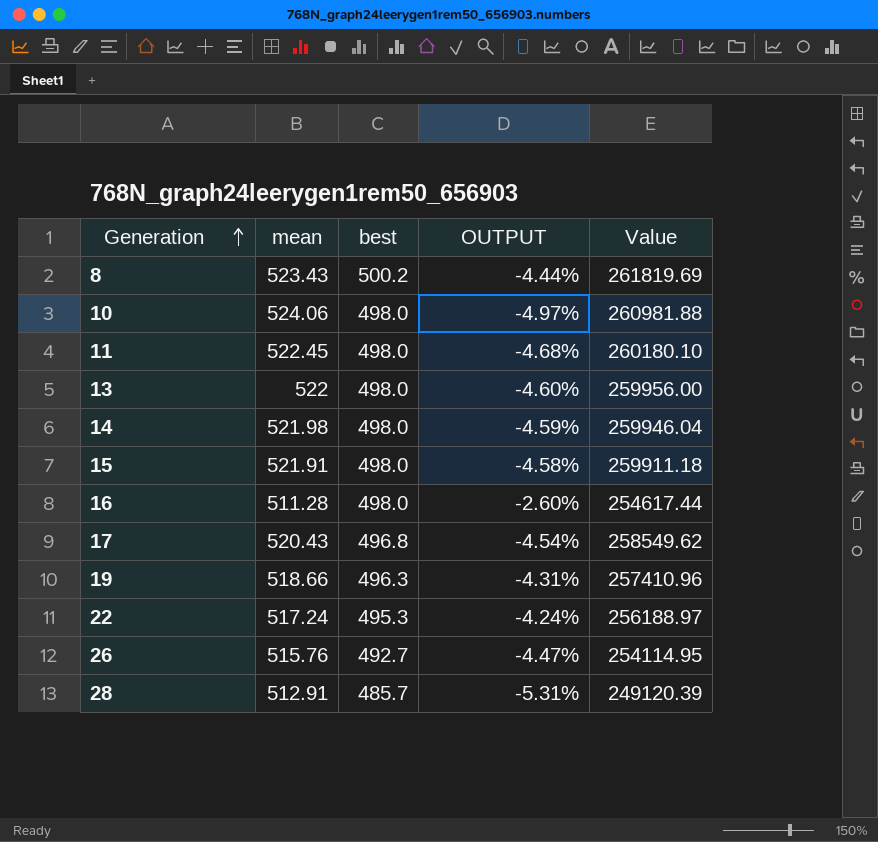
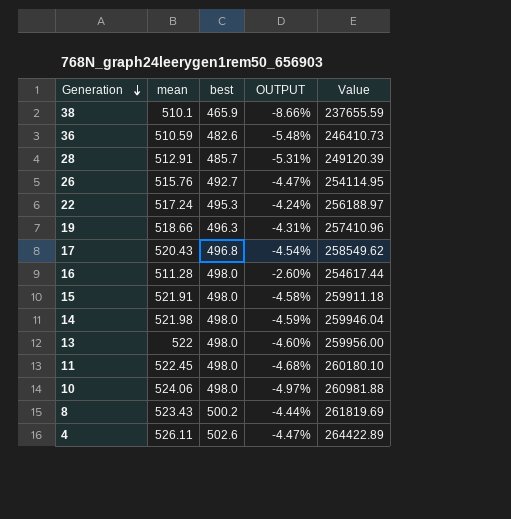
row order: Generation ascending -> Generation descending
row 38: none -> 510.1 | 465.9 | -8.66% | 237655.59
row 36: none -> 510.59 | 482.6 | -5.48% | 246410.73
row 4: none -> 526.11 | 502.6 | -4.47% | 264422.89

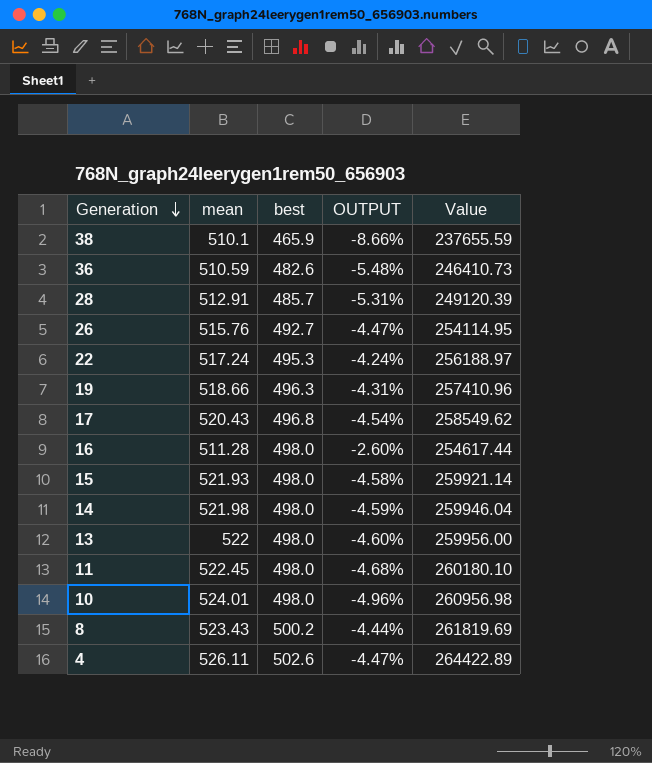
15 | mean: 521.91 -> 521.93
15 | Value: 259911.18 -> 259921.14
10 | mean: 524.06 -> 524.01
10 | OUTPUT: -4.97% -> -4.96%
10 | Value: 260981.88 -> 260956.98

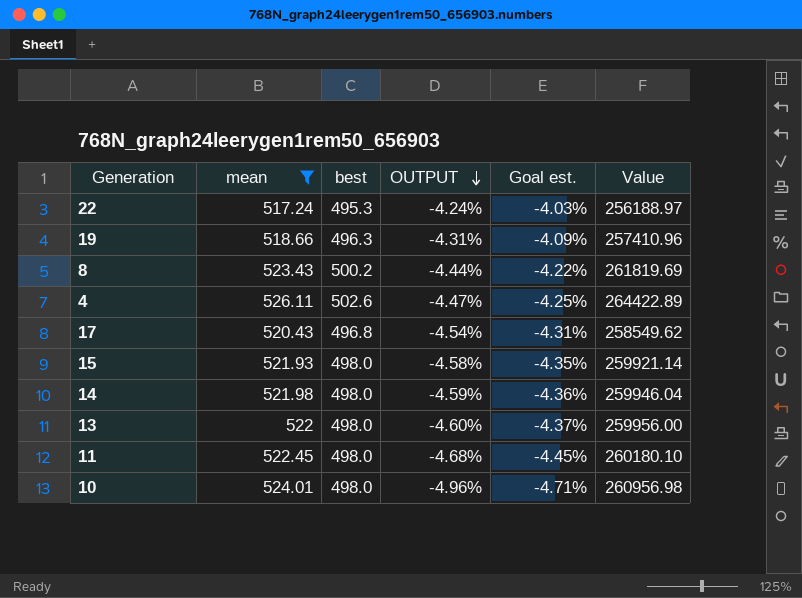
filter: none -> mean >= 517.24
row order: Generation descending -> OUTPUT descending
column Goal est. | formula: none -> [OUTPUT] * 0.95

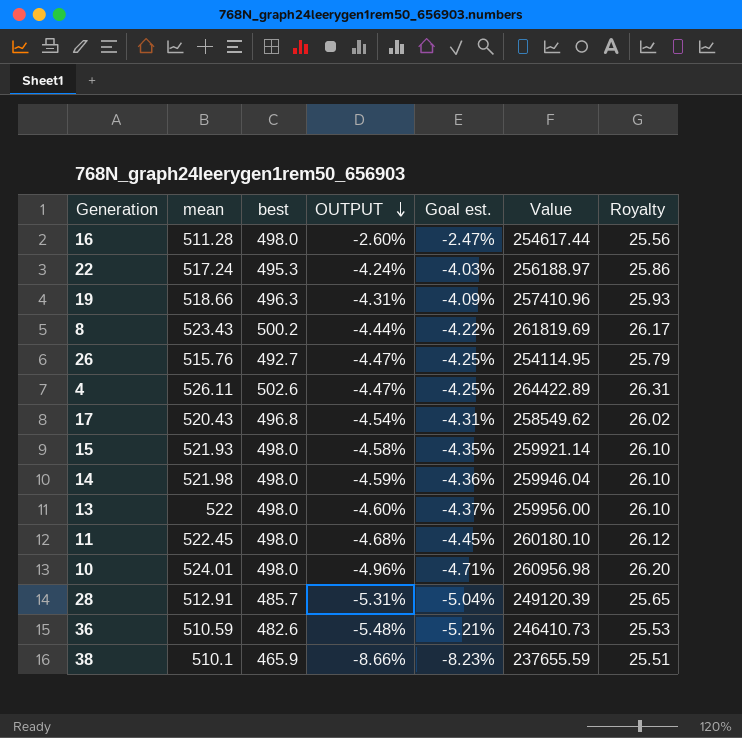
filter: mean >= 517.24 -> none
column Royalty | formula: none -> [mean] * 0.05

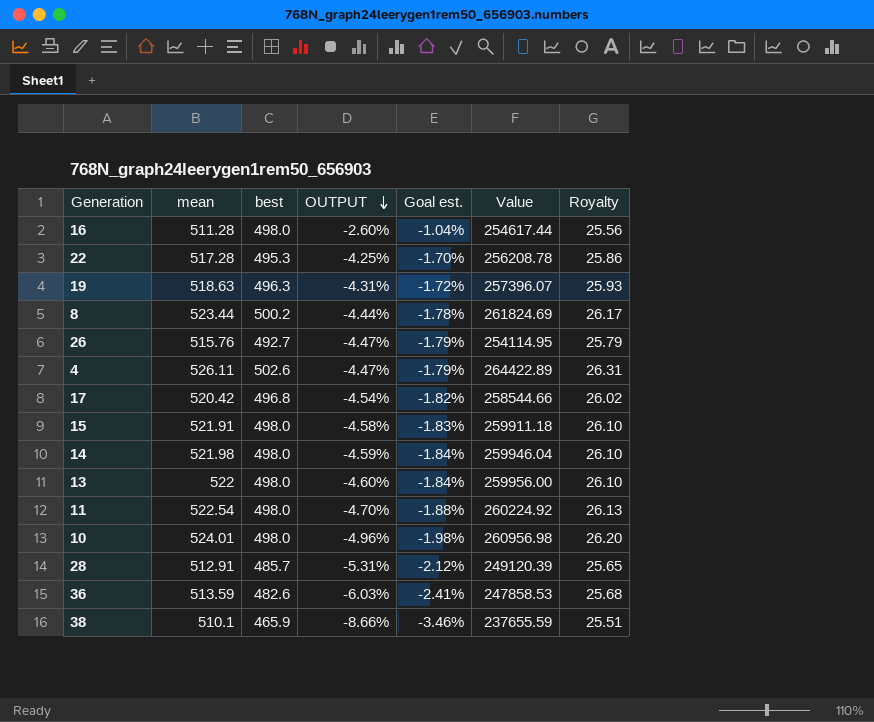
column Goal est. | formula: [OUTPUT] * 0.95 -> [OUTPUT] * 0.4
22 | mean: 517.24 -> 517.28
22 | OUTPUT: -4.24% -> -4.25%
22 | Value: 256188.97 -> 256208.78
19 | mean: 518.66 -> 518.63
19 | Value: 257410.96 -> 257396.07
8 | mean: 523.43 -> 523.44
8 | Value: 261819.69 -> 261824.69
17 | mean: 520.43 -> 520.42
17 | Value: 258549.62 -> 258544.66
15 | mean: 521.93 -> 521.91
15 | Value: 259921.14 -> 259911.18
11 | mean: 522.45 -> 522.54
11 | OUTPUT: -4.68% -> -4.70%
11 | Value: 260180.10 -> 260224.92
11 | Royalty: 26.12 -> 26.13
36 | mean: 510.59 -> 513.59
36 | OUTPUT: -5.48% -> -6.03%
36 | Value: 246410.73 -> 247858.53
36 | Royalty: 25.53 -> 25.68

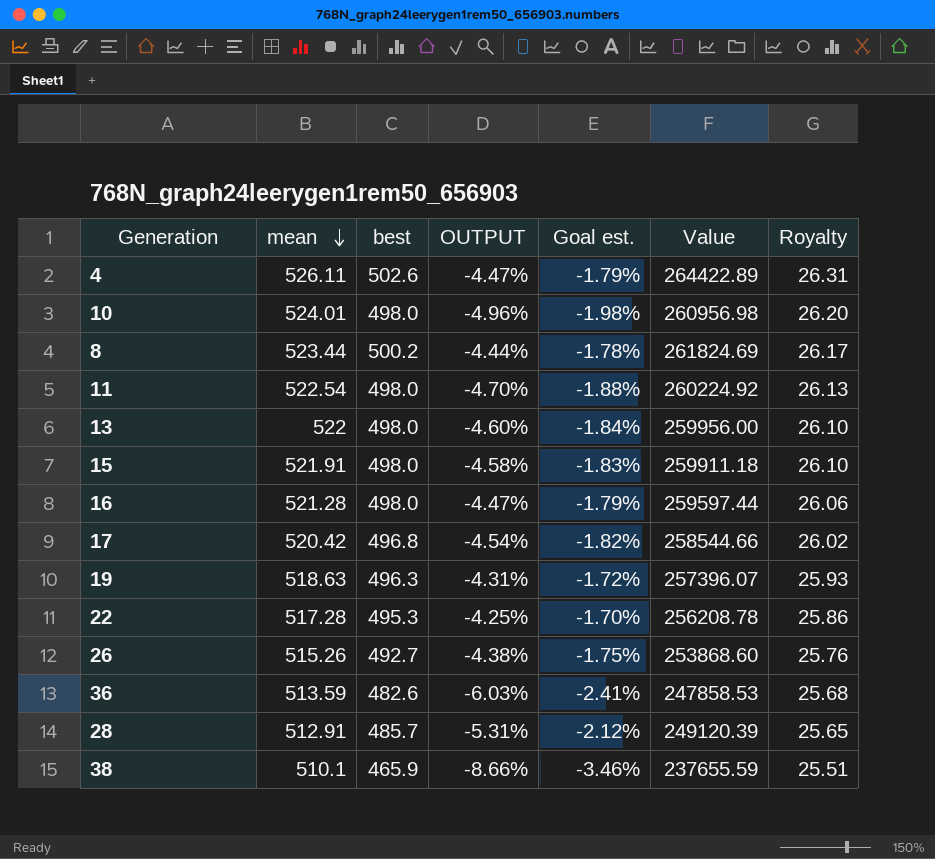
row order: OUTPUT descending -> mean descending
row 14: 521.98 | 498.0 | -4.59% | -1.84% | 259946.04 | 26.10 -> none
16 | mean: 511.28 -> 521.28
16 | OUTPUT: -2.60% -> -4.47%
16 | Goal est.: -1.04% -> -1.79%
16 | Value: 254617.44 -> 259597.44
16 | Royalty: 25.56 -> 26.06
26 | mean: 515.76 -> 515.26
26 | OUTPUT: -4.47% -> -4.38%
26 | Goal est.: -1.79% -> -1.75%
26 | Value: 254114.95 -> 253868.60
26 | Royalty: 25.79 -> 25.76

